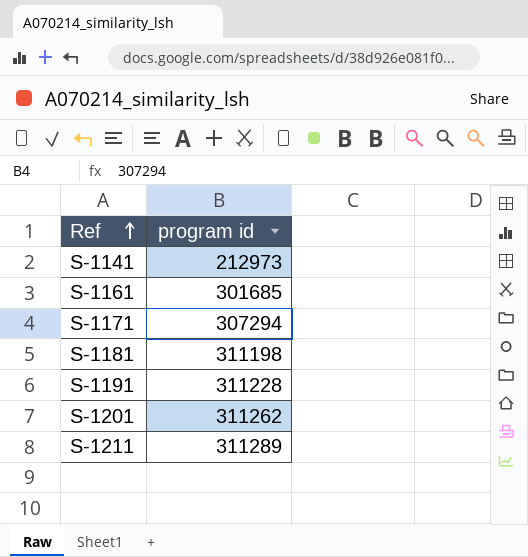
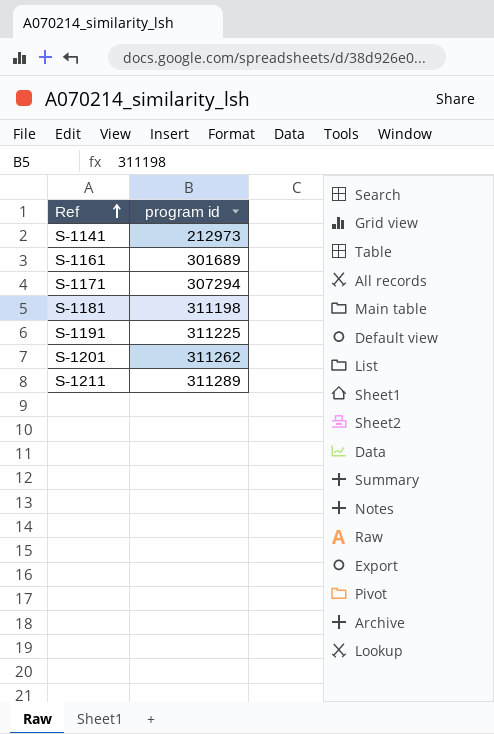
S-1161 | program id: 301685 -> 301689
S-1191 | program id: 311228 -> 311225

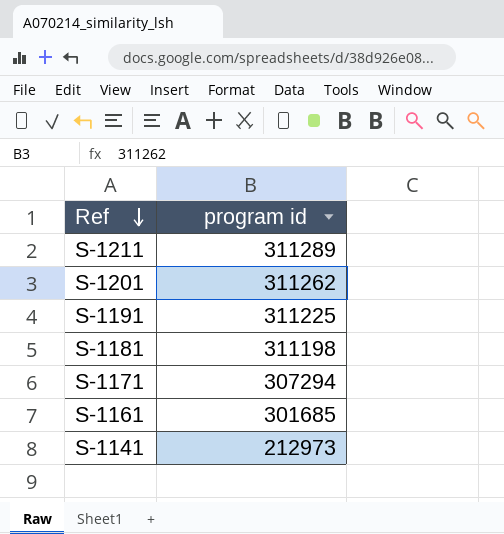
row order: Ref ascending -> Ref descending
S-1161 | program id: 301689 -> 301685

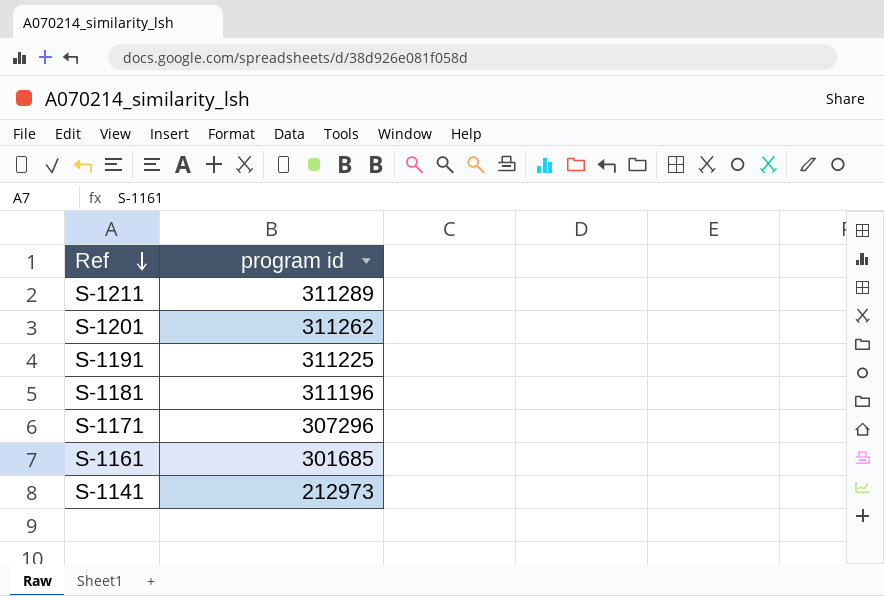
S-1181 | program id: 311198 -> 311196
S-1171 | program id: 307294 -> 307296

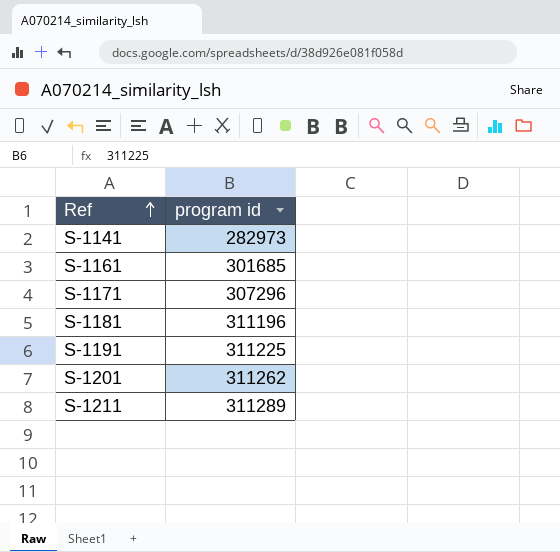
row order: Ref descending -> Ref ascending
S-1141 | program id: 212973 -> 282973

